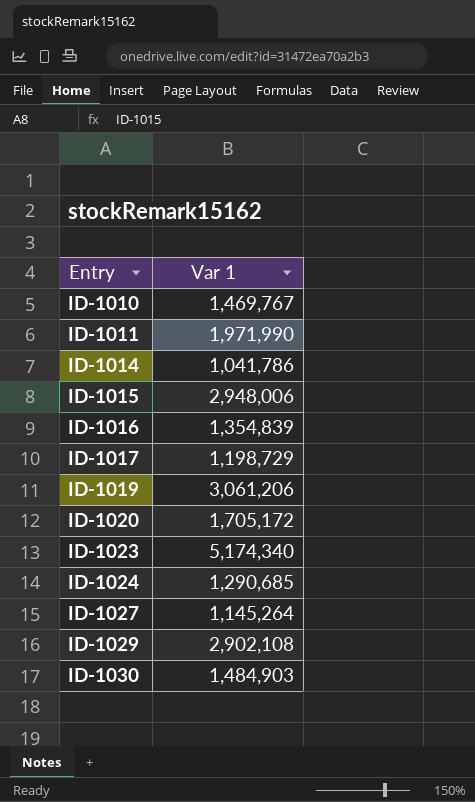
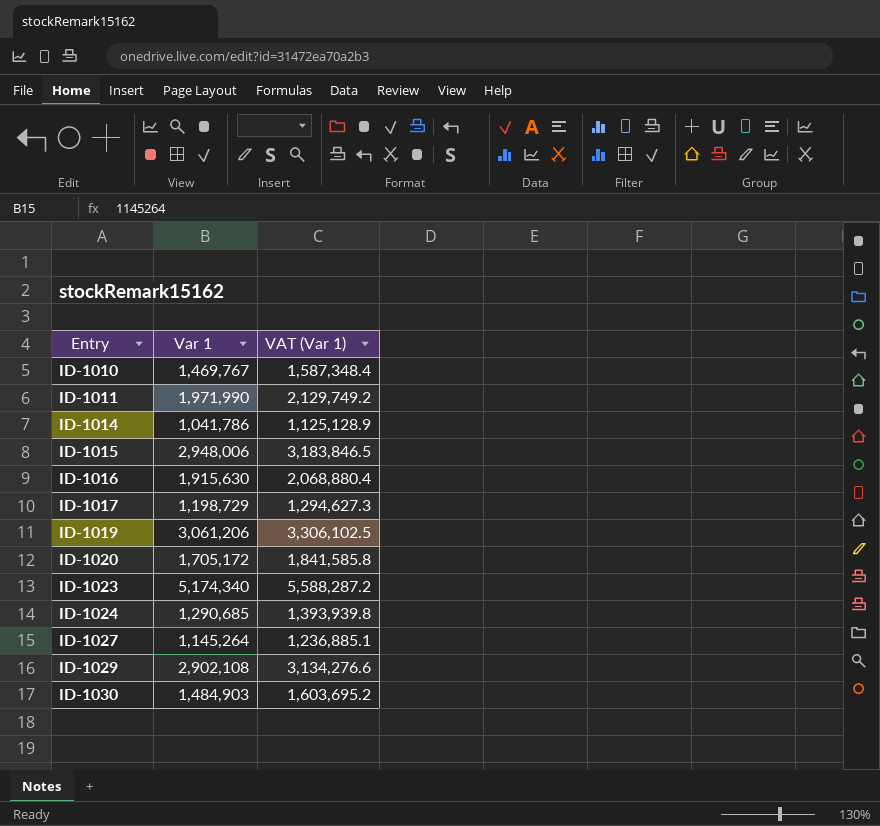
column VAT (Var 1) | formula: none -> [Var 1] * 1.08
ID-1016 | Var 1: 1,354,839 -> 1,915,630

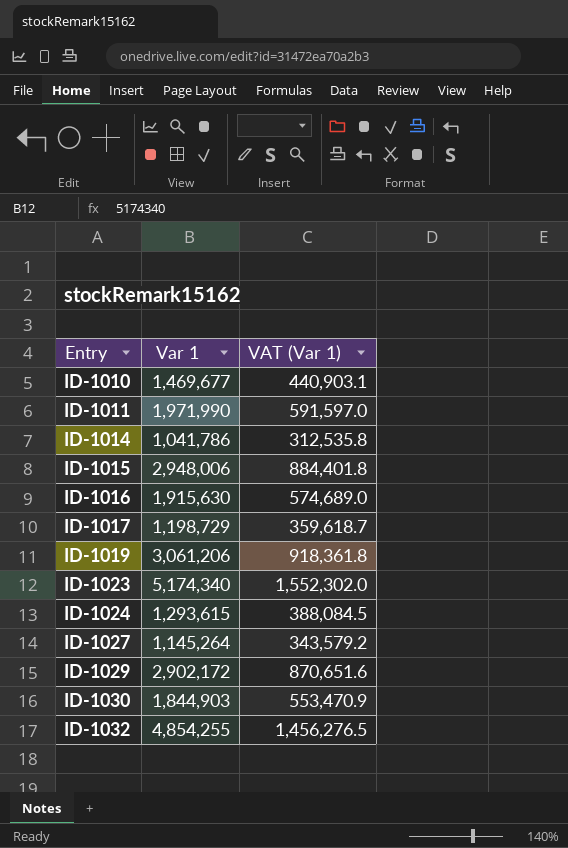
column VAT (Var 1) | formula: [Var 1] * 1.08 -> [Var 1] * 0.3
row ID-1020: 1,705,172 | 1,841,585.8 -> none
ID-1010 | Var 1: 1,469,767 -> 1,469,677
ID-1024 | Var 1: 1,290,685 -> 1,293,615
ID-1029 | Var 1: 2,902,108 -> 2,902,172
ID-1030 | Var 1: 1,484,903 -> 1,844,903
row ID-1032: none -> 4,854,255 | 1,456,276.5

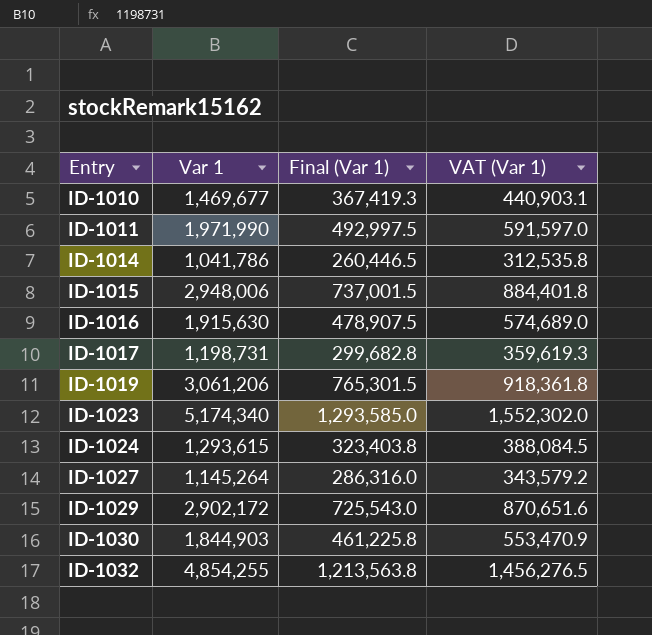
column Final (Var 1) | formula: none -> [Var 1] * 0.25
ID-1017 | Var 1: 1,198,729 -> 1,198,731
ID-1017 | VAT (Var 1): 359,618.7 -> 359,619.3

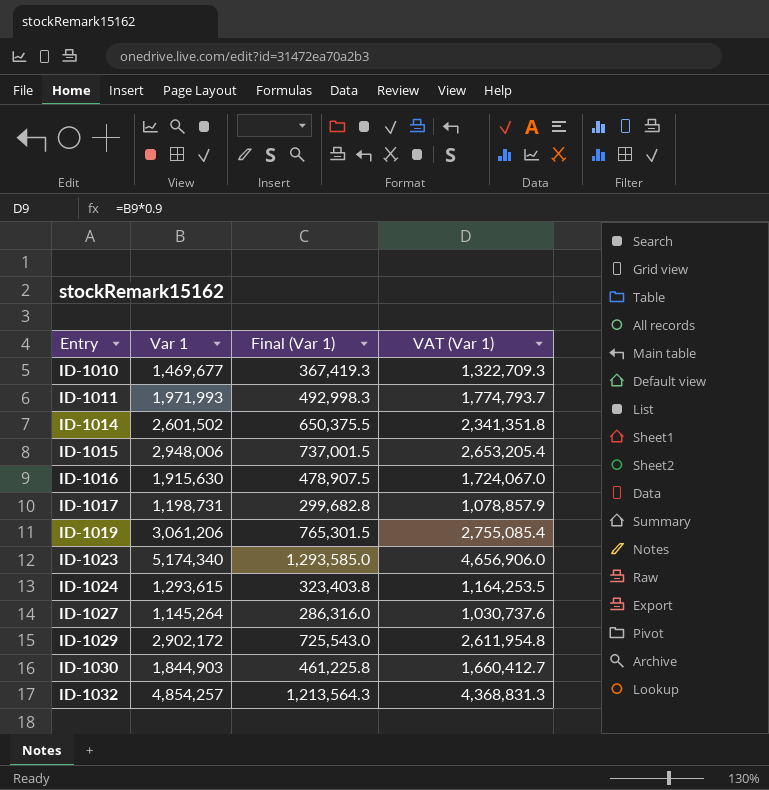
column VAT (Var 1) | formula: [Var 1] * 0.3 -> [Var 1] * 0.9
ID-1011 | Var 1: 1,971,990 -> 1,971,993
ID-1011 | Final (Var 1): 492,997.5 -> 492,998.3
ID-1014 | Var 1: 1,041,786 -> 2,601,502
ID-1014 | Final (Var 1): 260,446.5 -> 650,375.5
ID-1032 | Var 1: 4,854,255 -> 4,854,257
ID-1032 | Final (Var 1): 1,213,563.8 -> 1,213,564.3

